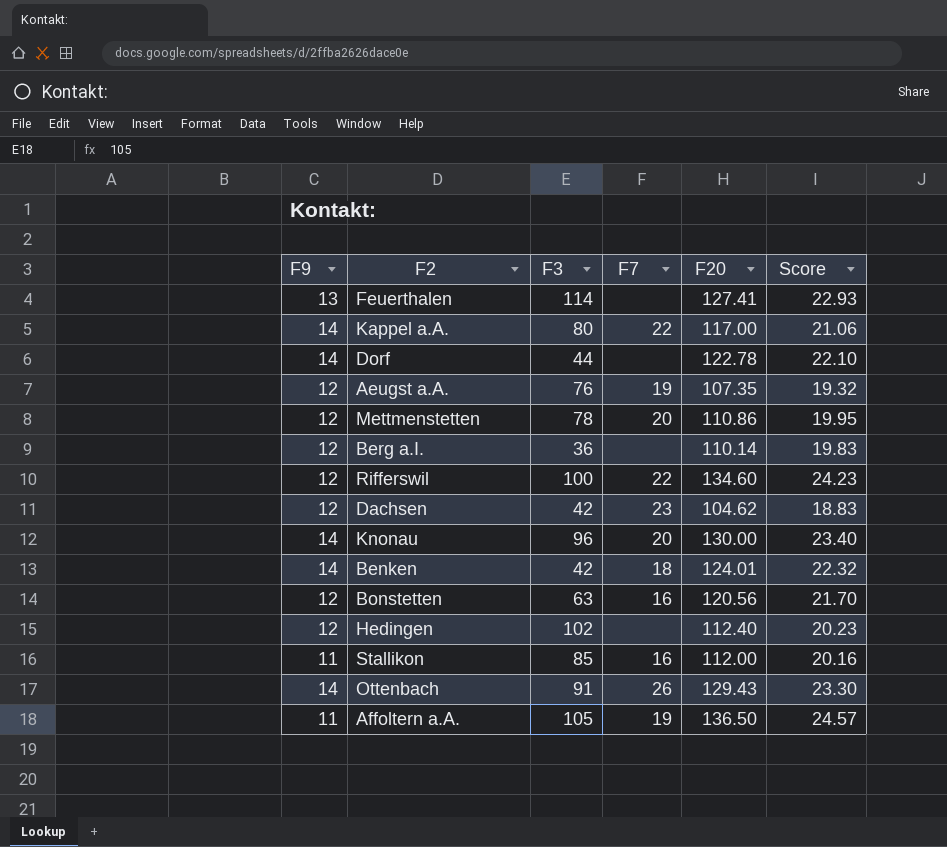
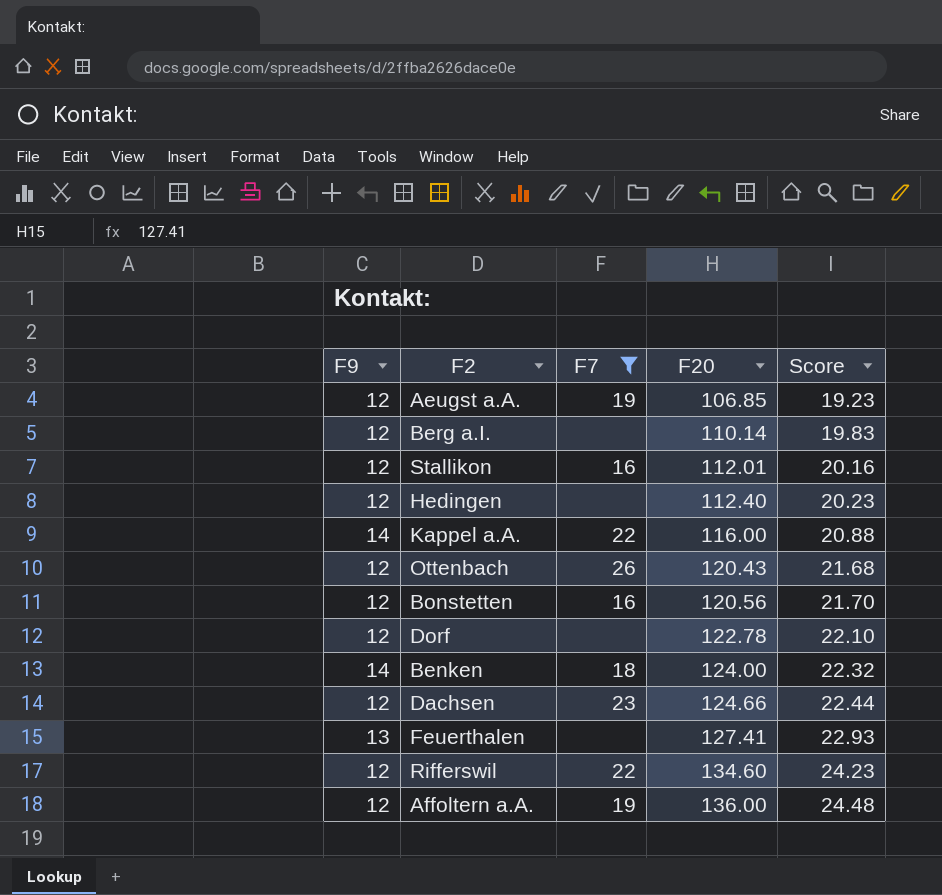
filter: none -> F7 != 20
row order: none -> F20 ascending
column F3 | position: 3 -> none
Aeugst a.A. | F20: 107.35 -> 106.85
Aeugst a.A. | Score: 19.32 -> 19.23
Stallikon | F9: 11 -> 12
Stallikon | F20: 112.00 -> 112.01
Kappel a.A. | F20: 117.00 -> 116.00
Kappel a.A. | Score: 21.06 -> 20.88
Ottenbach | F9: 14 -> 12
Ottenbach | F20: 129.43 -> 120.43
Ottenbach | Score: 23.30 -> 21.68
Dorf | F9: 14 -> 12
Benken | F20: 124.01 -> 124.00
Dachsen | F20: 104.62 -> 124.66
Dachsen | Score: 18.83 -> 22.44
Affoltern a.A. | F9: 11 -> 12
Affoltern a.A. | F20: 136.50 -> 136.00
Affoltern a.A. | Score: 24.57 -> 24.48

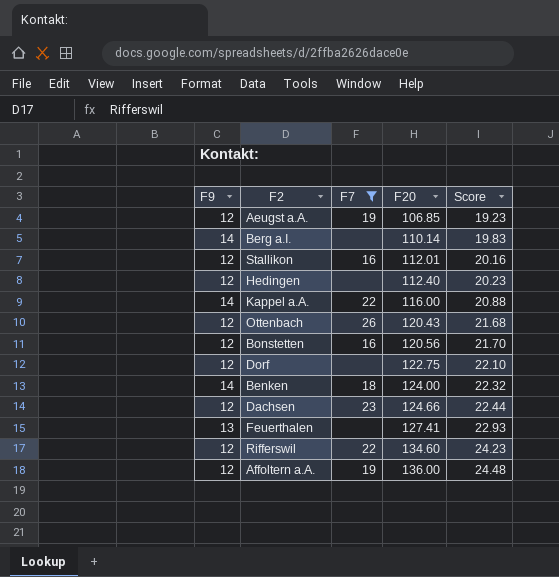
Berg a.I. | F9: 12 -> 14
Dorf | F20: 122.78 -> 122.75

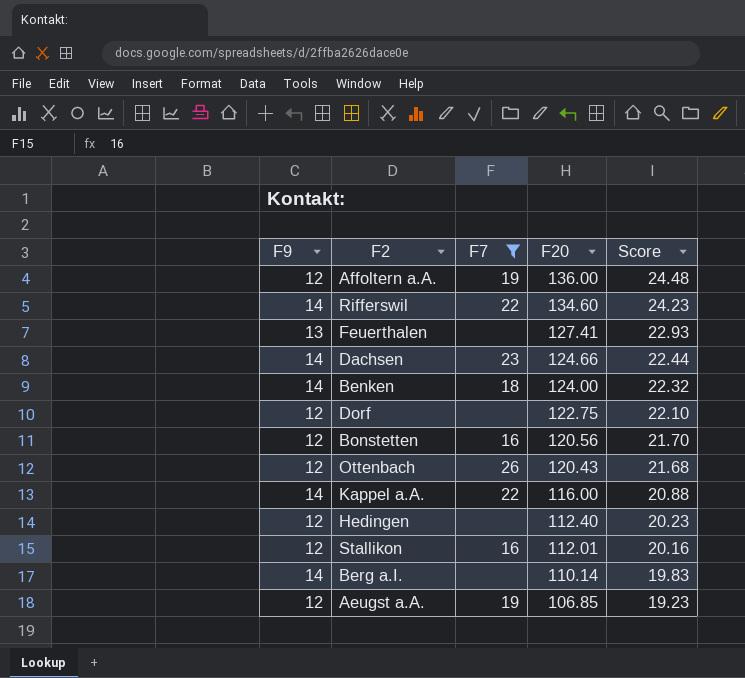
row order: F20 ascending -> F20 descending
Rifferswil | F9: 12 -> 14
Dachsen | F9: 12 -> 14

